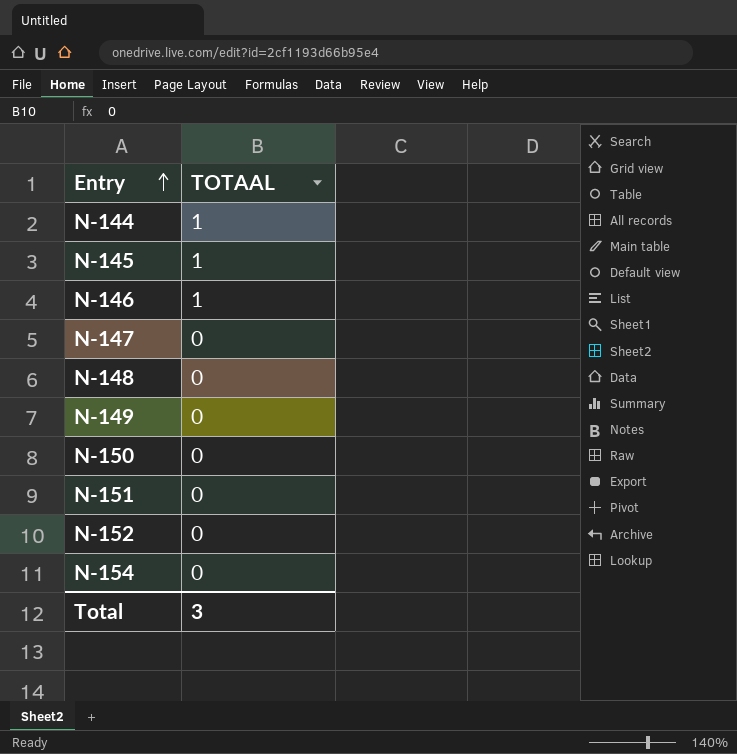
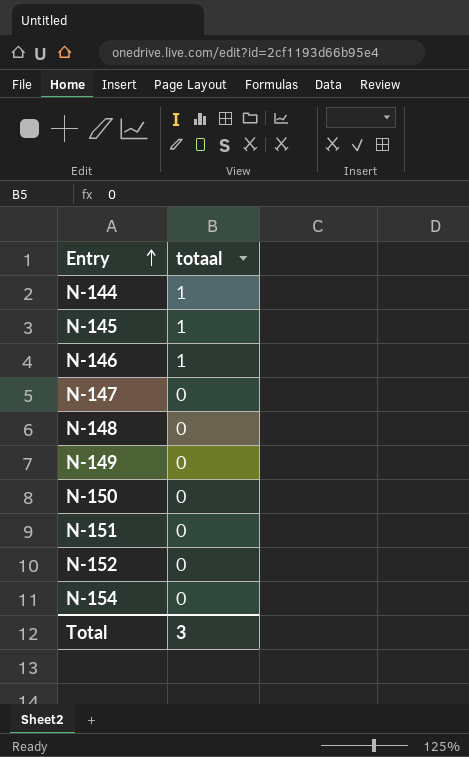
column name: TOTAAL -> totaal

